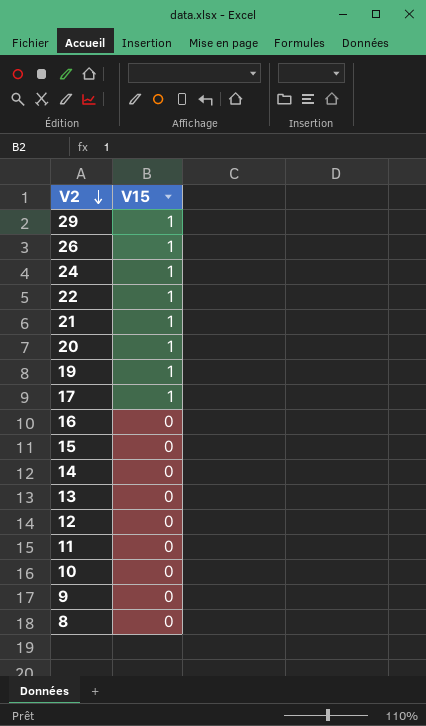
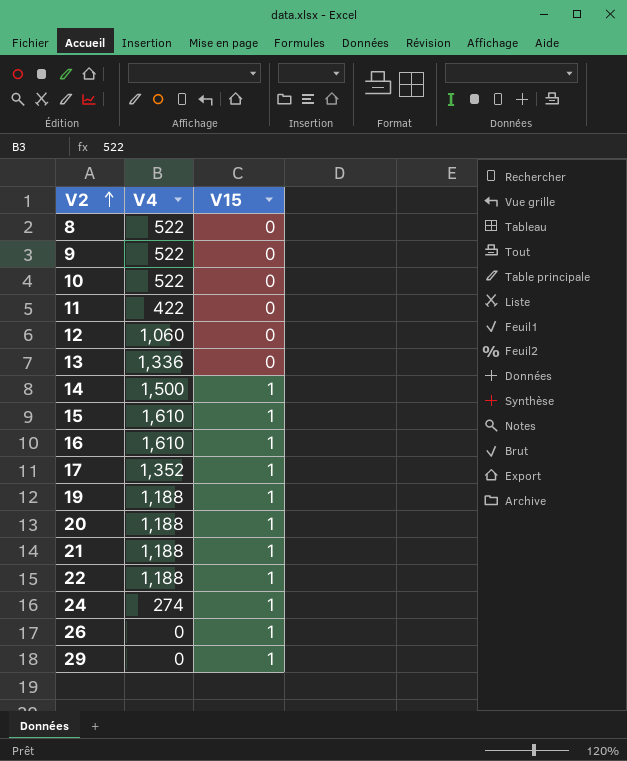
row order: V2 descending -> V2 ascending
column V4 | position: none -> 2
14 | V15: 0 -> 1
15 | V15: 0 -> 1
16 | V15: 0 -> 1

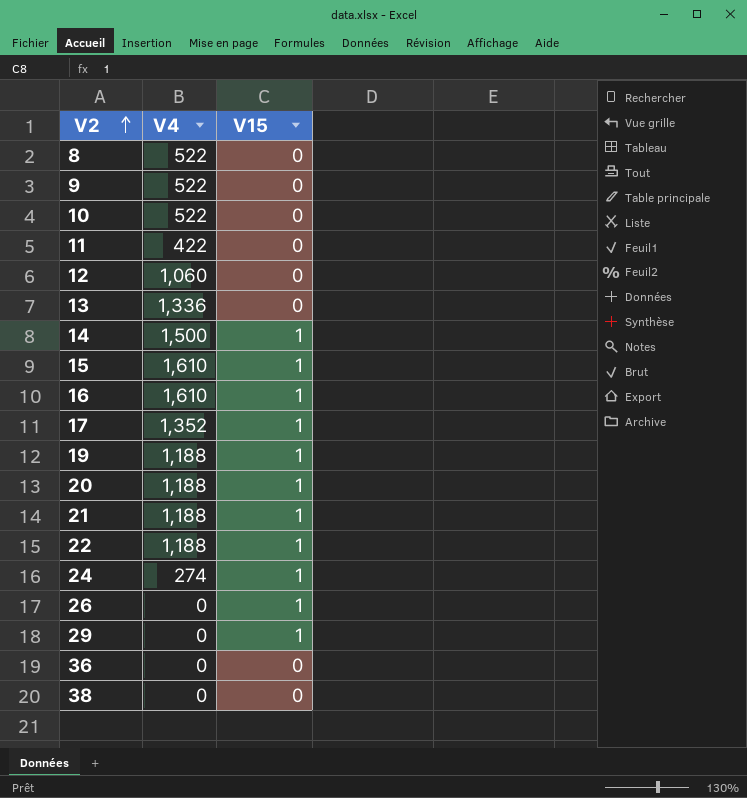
row 36: none -> 0 | 0
row 38: none -> 0 | 0

